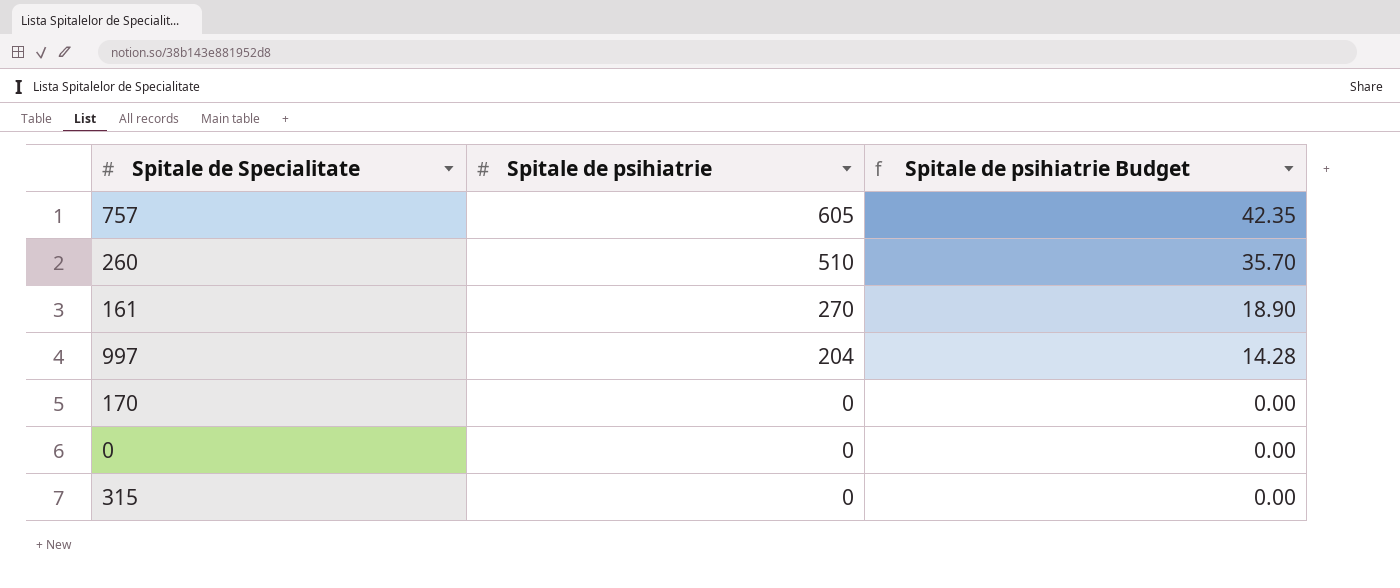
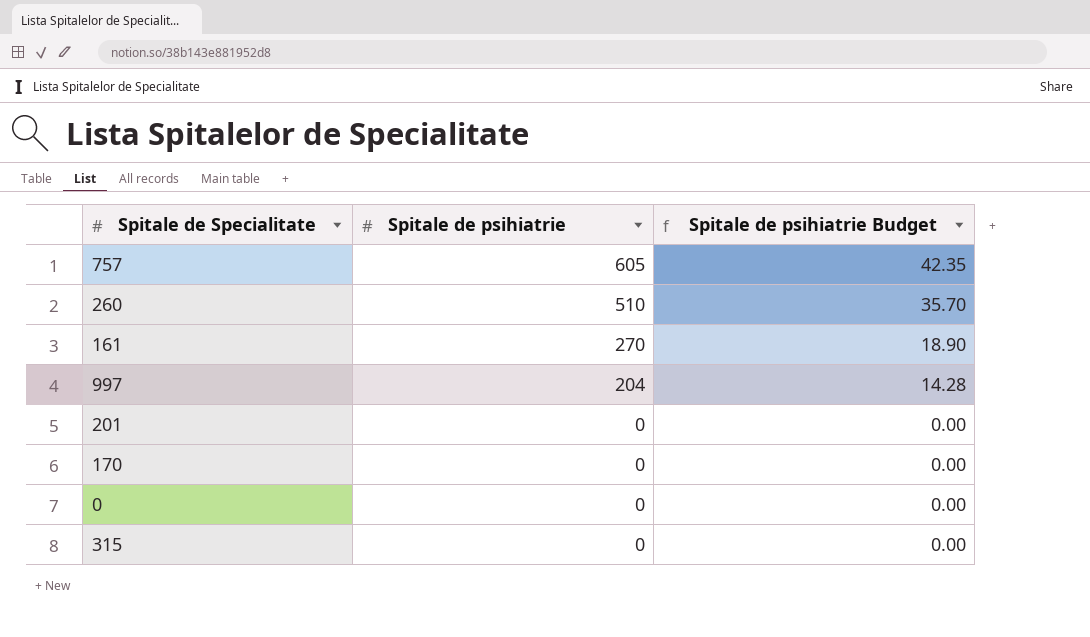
row 201: none -> 0 | 0.00

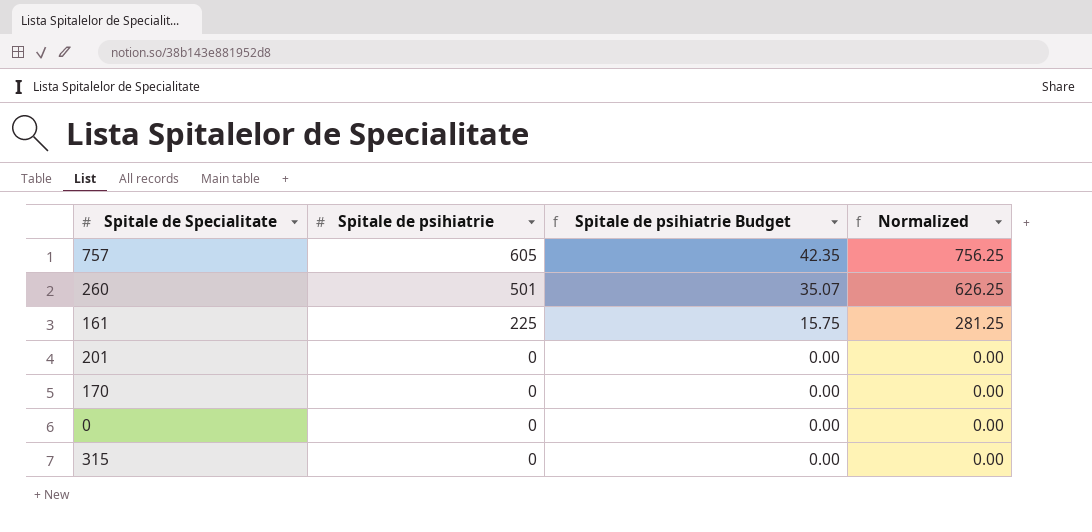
column Normalized | formula: none -> [Spitale de psihiatrie] * 1.25
row 997: 204 | 14.28 -> none
260 | Spitale de psihiatrie: 510 -> 501
260 | Spitale de psihiatrie Budget: 35.70 -> 35.07
161 | Spitale de psihiatrie: 270 -> 225
161 | Spitale de psihiatrie Budget: 18.90 -> 15.75

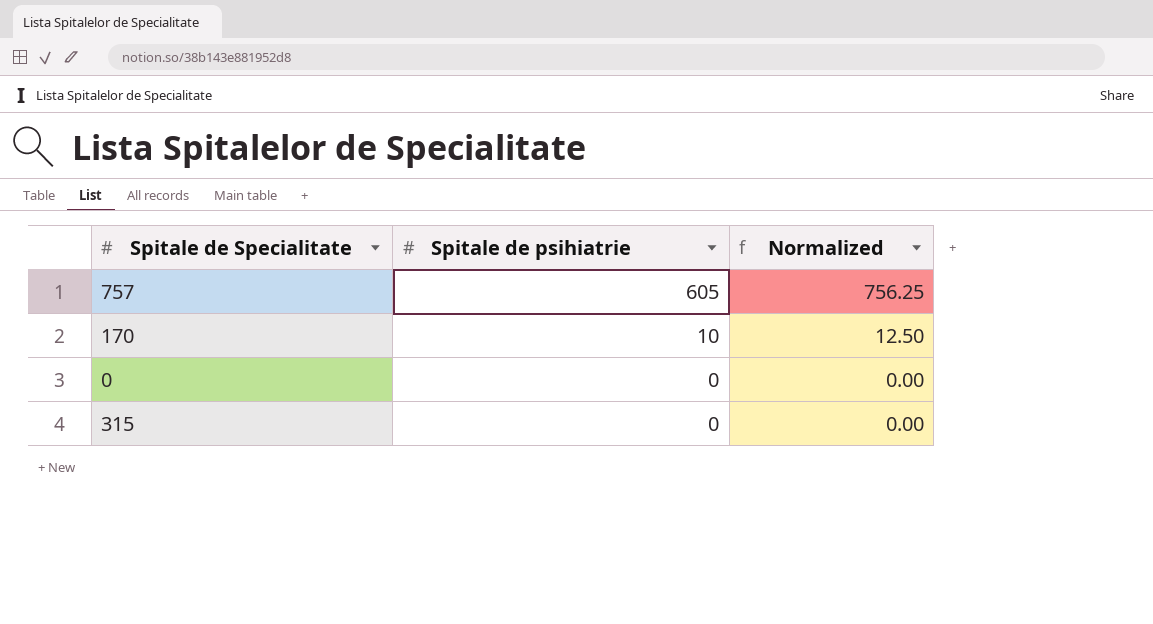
column Spitale de psihiatrie Budget | formula: [Spitale de psihiatrie] * 0.07 -> none
row 260: 501 | 35.07 | 626.25 -> none
row 161: 225 | 15.75 | 281.25 -> none
row 201: 0 | 0.00 | 0.00 -> none
170 | Spitale de psihiatrie: 0 -> 10
170 | Normalized: 0.00 -> 12.50

